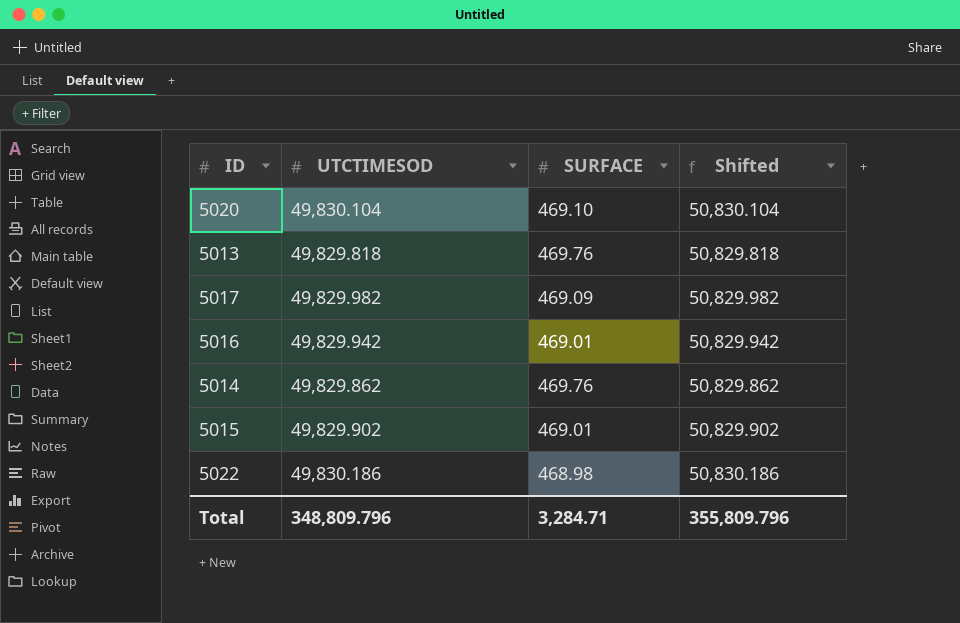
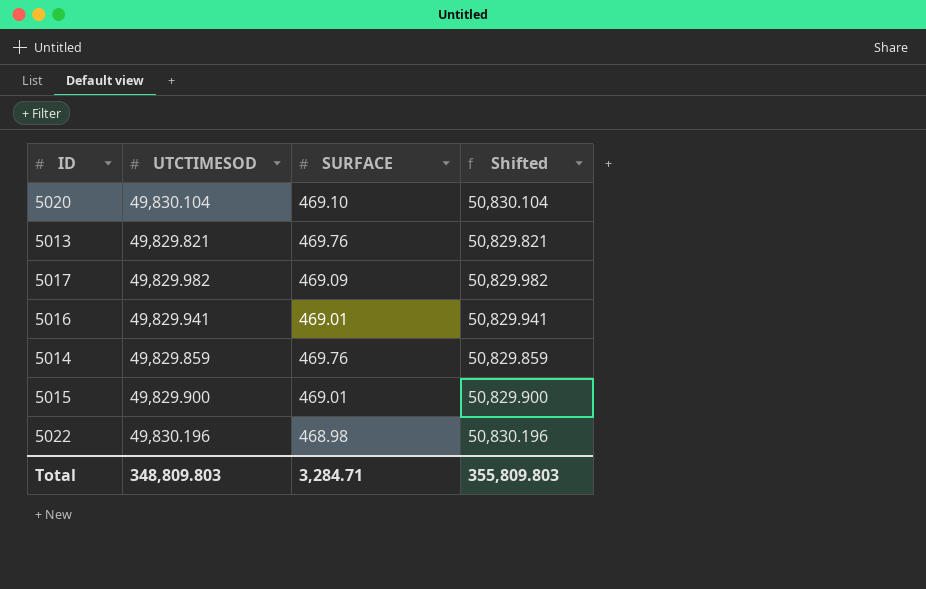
5013 | UTCTIMESOD: 49,829.818 -> 49,829.821
5013 | Shifted: 50,829.818 -> 50,829.821
5016 | UTCTIMESOD: 49,829.942 -> 49,829.941
5016 | Shifted: 50,829.942 -> 50,829.941
5014 | UTCTIMESOD: 49,829.862 -> 49,829.859
5014 | Shifted: 50,829.862 -> 50,829.859
5015 | UTCTIMESOD: 49,829.902 -> 49,829.900
5015 | Shifted: 50,829.902 -> 50,829.900
5022 | UTCTIMESOD: 49,830.186 -> 49,830.196
5022 | Shifted: 50,830.186 -> 50,830.196
Total | UTCTIMESOD: 348,809.796 -> 348,809.803
Total | Shifted: 355,809.796 -> 355,809.803

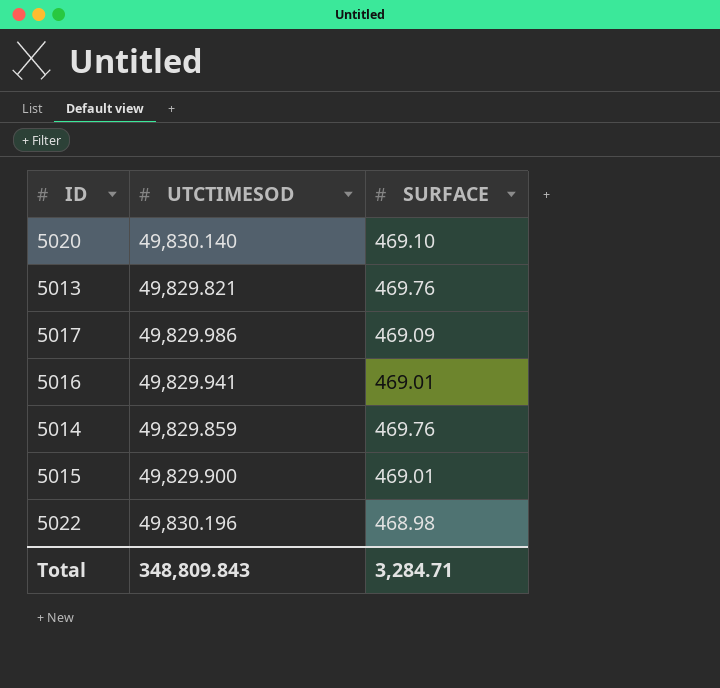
column Shifted | formula: [UTCTIMESOD] + 1000 -> none
5020 | UTCTIMESOD: 49,830.104 -> 49,830.140
5017 | UTCTIMESOD: 49,829.982 -> 49,829.986
Total | UTCTIMESOD: 348,809.803 -> 348,809.843

